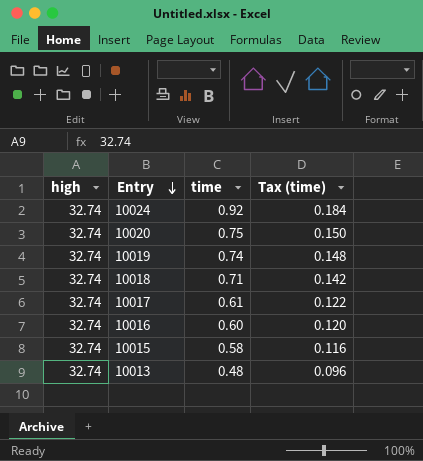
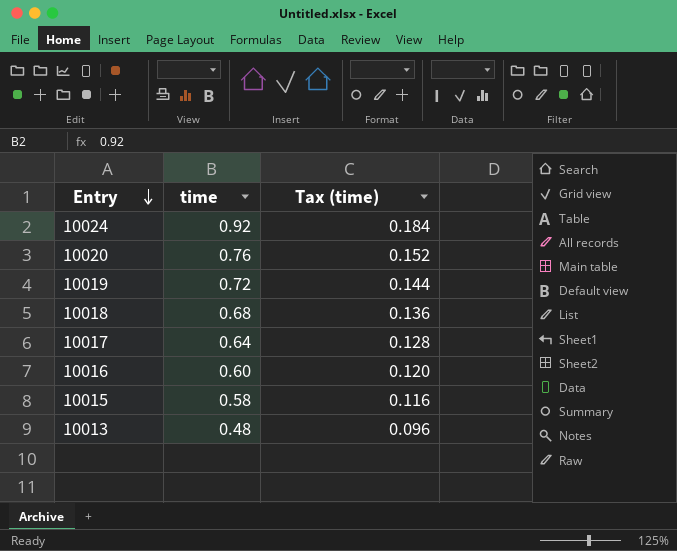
column high | position: 1 -> none
10020 | time: 0.75 -> 0.76
10020 | Tax (time): 0.150 -> 0.152
10019 | time: 0.74 -> 0.72
10019 | Tax (time): 0.148 -> 0.144
10018 | time: 0.71 -> 0.68
10018 | Tax (time): 0.142 -> 0.136
10017 | time: 0.61 -> 0.64
10017 | Tax (time): 0.122 -> 0.128

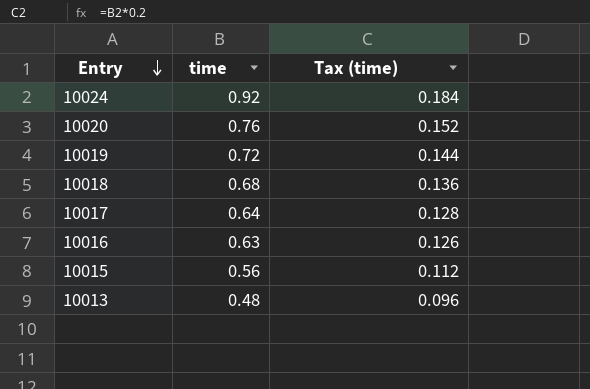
10016 | time: 0.60 -> 0.63
10016 | Tax (time): 0.120 -> 0.126
10015 | time: 0.58 -> 0.56
10015 | Tax (time): 0.116 -> 0.112

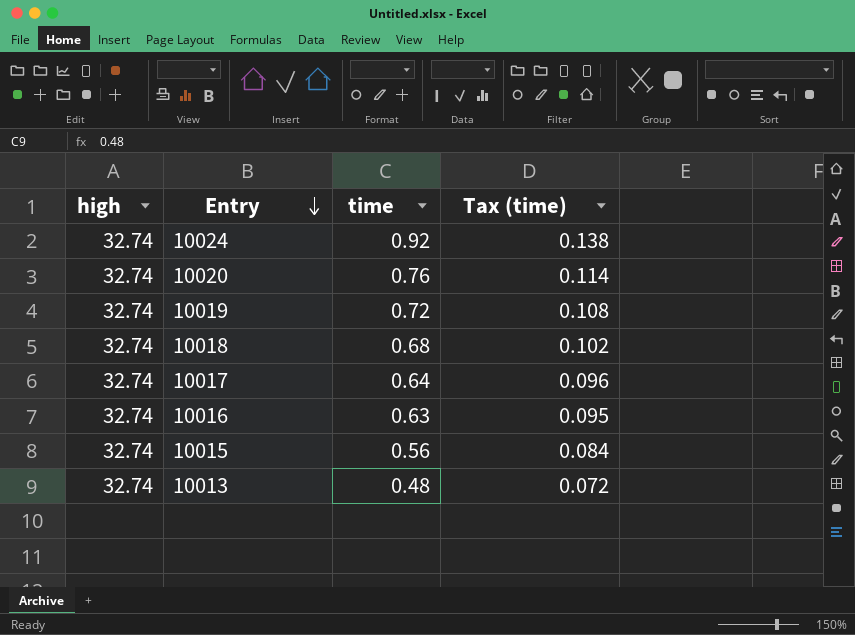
column high | position: none -> 1
column Tax (time) | formula: [time] * 0.2 -> [time] * 0.15

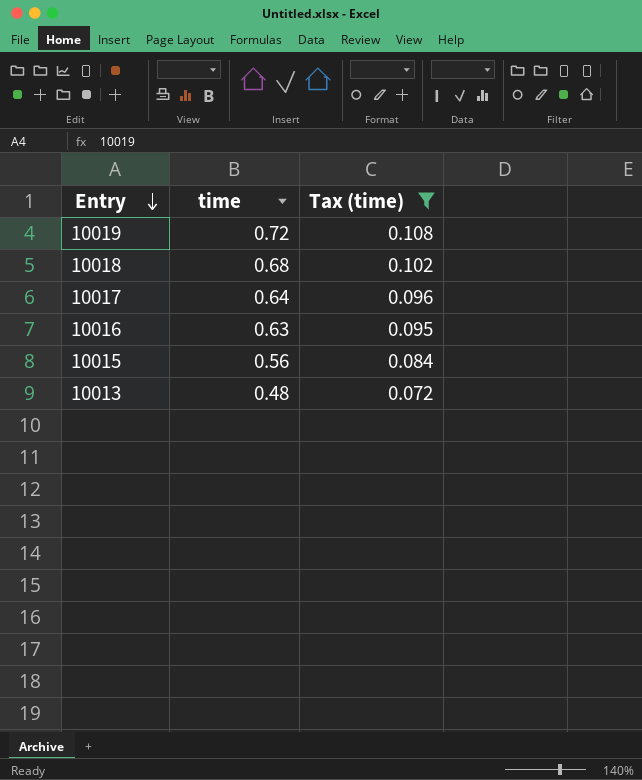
filter: none -> Tax (time) <= 0.108
column high | position: 1 -> none

